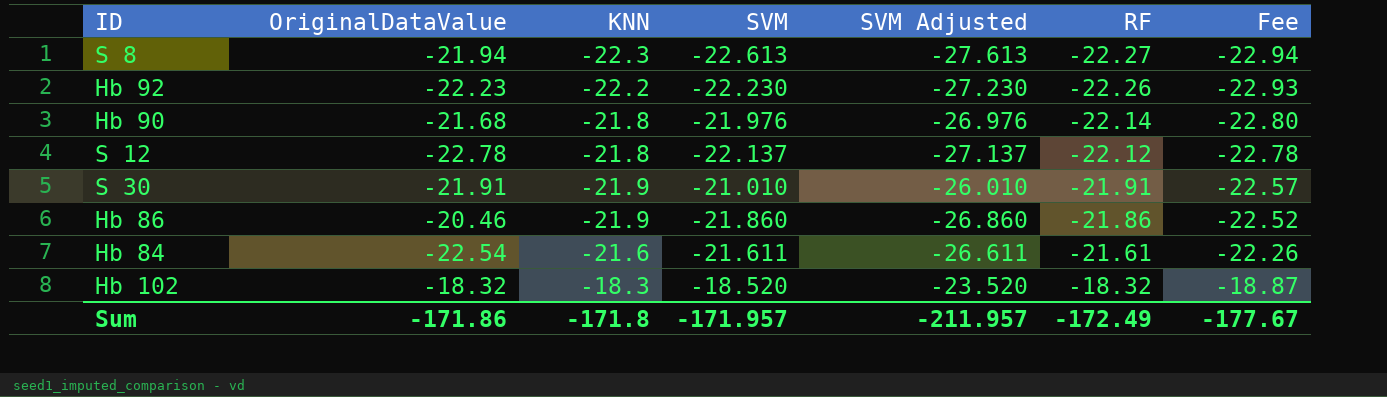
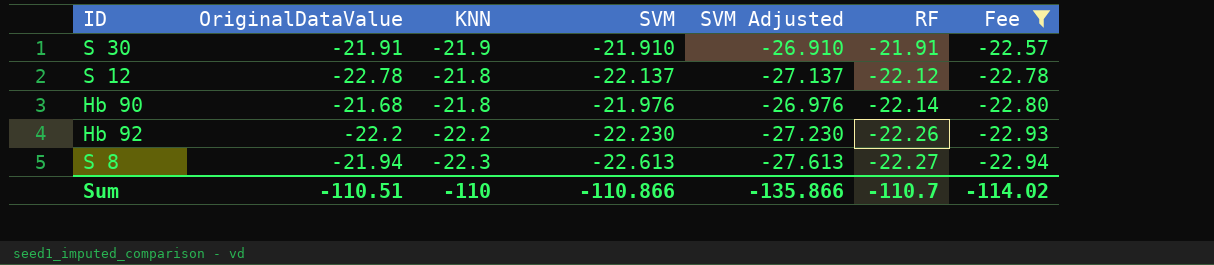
filter: none -> Fee <= -22.57
row order: RF ascending -> RF descending
S 30 | SVM: -21.010 -> -21.910
S 30 | SVM Adjusted: -26.010 -> -26.910
Hb 92 | OriginalDataValue: -22.23 -> -22.2
Sum | OriginalDataValue: -171.86 -> -110.51
Sum | KNN: -171.8 -> -110
Sum | SVM: -171.957 -> -110.866
Sum | SVM Adjusted: -211.957 -> -135.866
Sum | RF: -172.49 -> -110.7
Sum | Fee: -177.67 -> -114.02

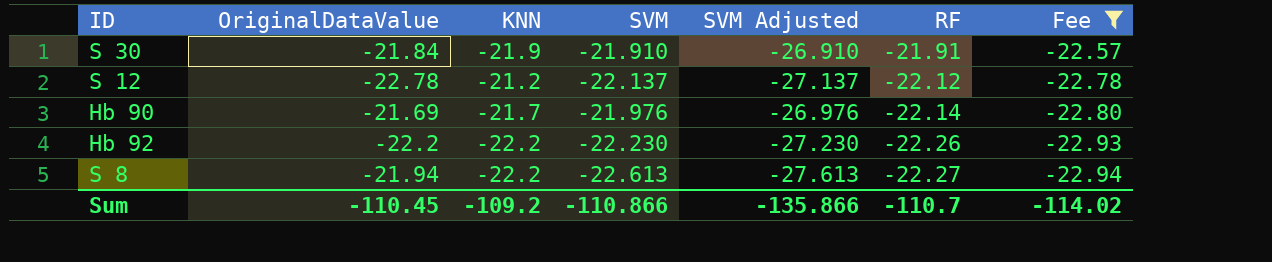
S 30 | OriginalDataValue: -21.91 -> -21.84
S 12 | KNN: -21.8 -> -21.2
Hb 90 | OriginalDataValue: -21.68 -> -21.69
Hb 90 | KNN: -21.8 -> -21.7
S 8 | KNN: -22.3 -> -22.2
Sum | OriginalDataValue: -110.51 -> -110.45
Sum | KNN: -110 -> -109.2

